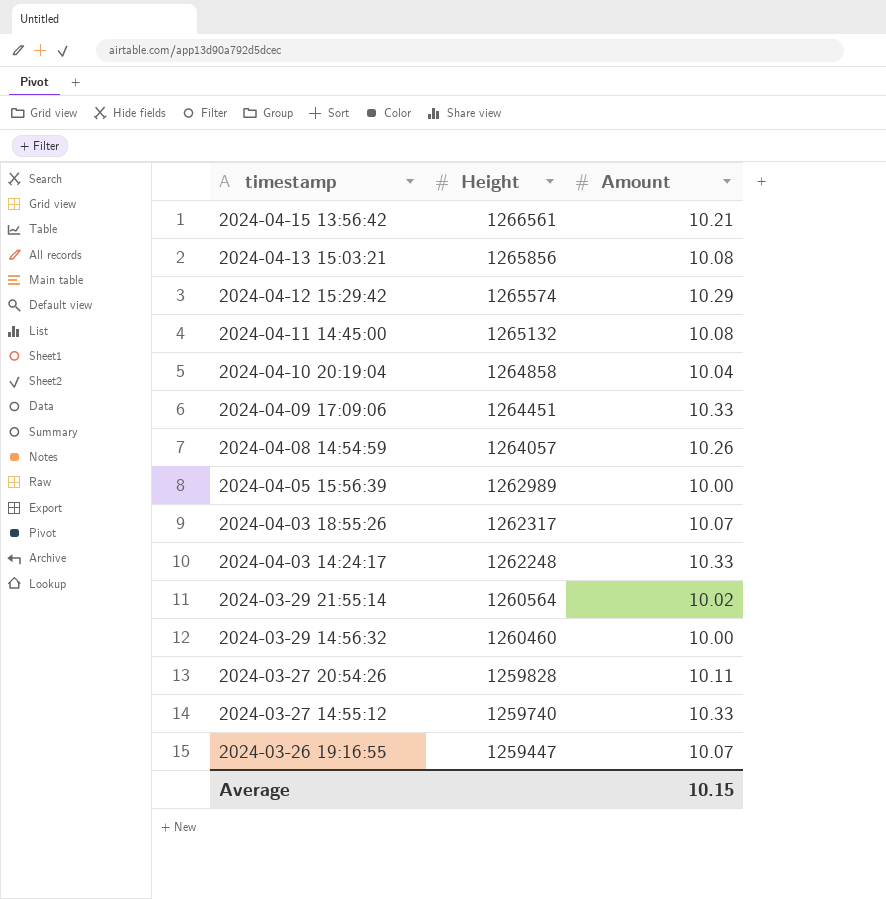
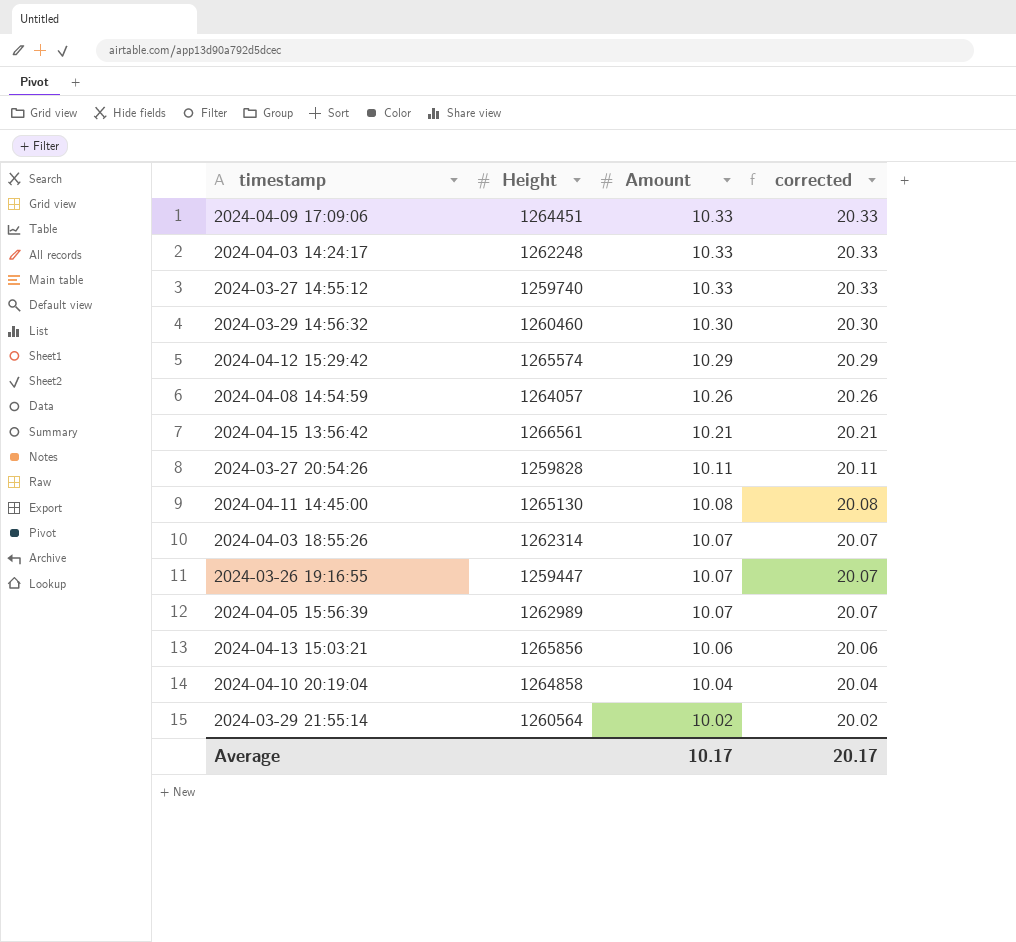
row order: timestamp descending -> Amount descending
column corrected | formula: none -> [Amount] + 10
2024-03-29 14:56:32 | Amount: 10.00 -> 10.30
2024-04-11 14:45:00 | Height: 1265132 -> 1265130
2024-04-03 18:55:26 | Height: 1262317 -> 1262314
2024-04-05 15:56:39 | Amount: 10.00 -> 10.07
2024-04-13 15:03:21 | Amount: 10.08 -> 10.06
Average | Amount: 10.15 -> 10.17

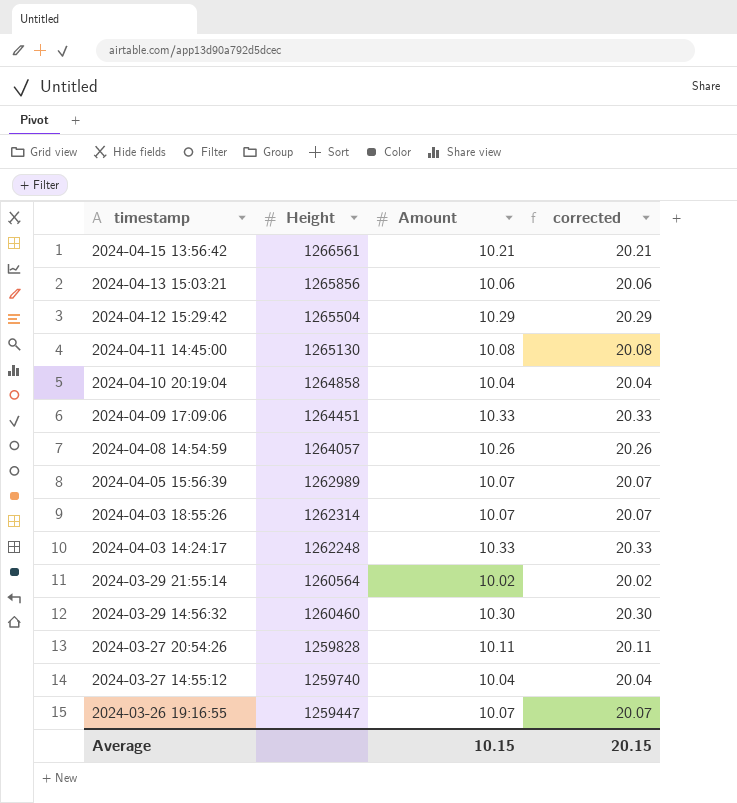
row order: Amount descending -> timestamp descending
2024-04-12 15:29:42 | Height: 1265574 -> 1265504
2024-03-27 14:55:12 | Amount: 10.33 -> 10.04
2024-03-27 14:55:12 | corrected: 20.33 -> 20.04
Average | Amount: 10.17 -> 10.15
Average | corrected: 20.17 -> 20.15

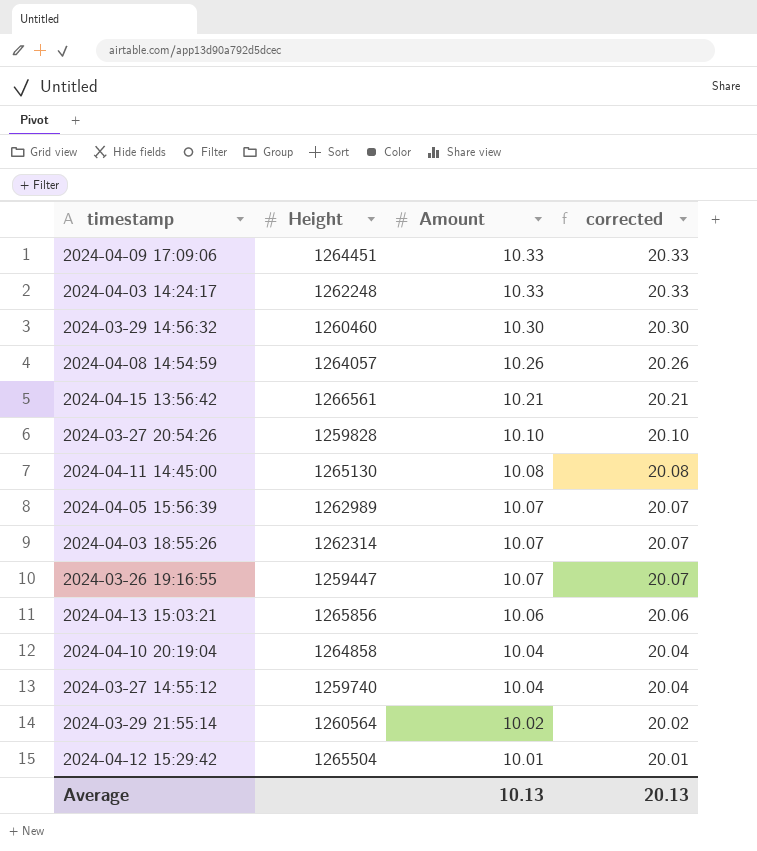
row order: timestamp descending -> Amount descending
2024-03-27 20:54:26 | Amount: 10.11 -> 10.10
2024-03-27 20:54:26 | corrected: 20.11 -> 20.10
2024-04-12 15:29:42 | Amount: 10.29 -> 10.01
2024-04-12 15:29:42 | corrected: 20.29 -> 20.01
Average | Amount: 10.15 -> 10.13
Average | corrected: 20.15 -> 20.13

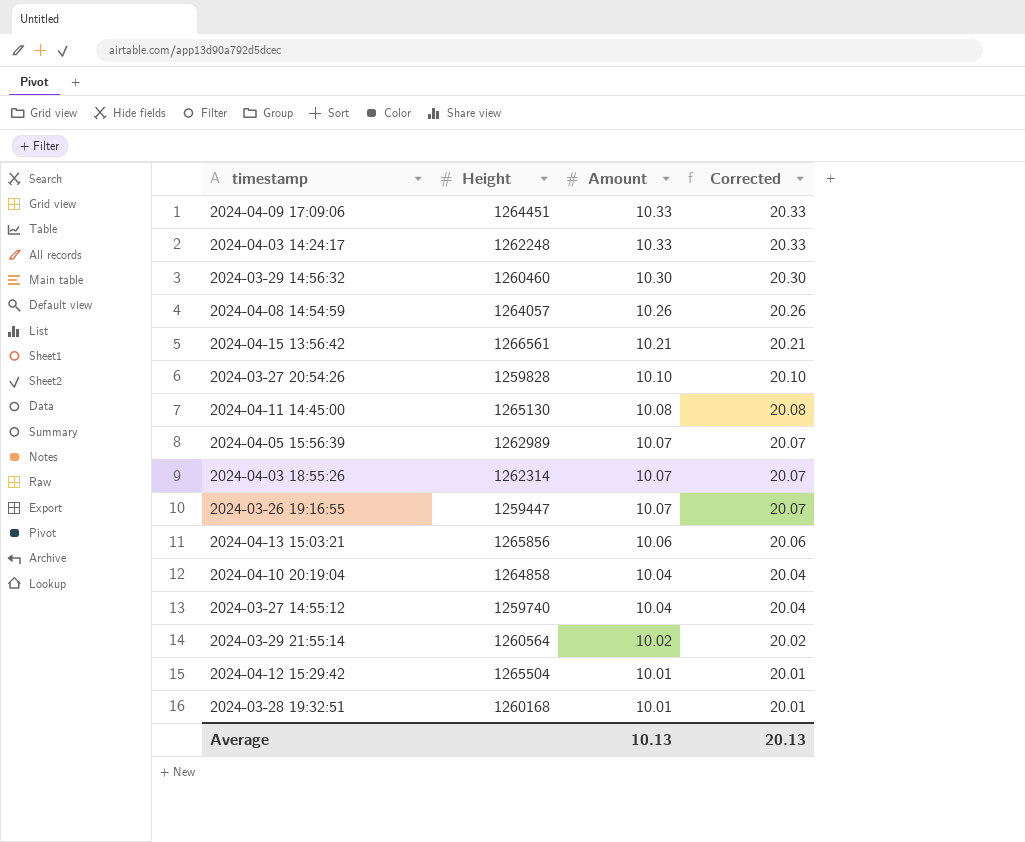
column name: corrected -> Corrected
row 2024-03-28 19:32:51: none -> 1260168 | 10.01 | 20.01

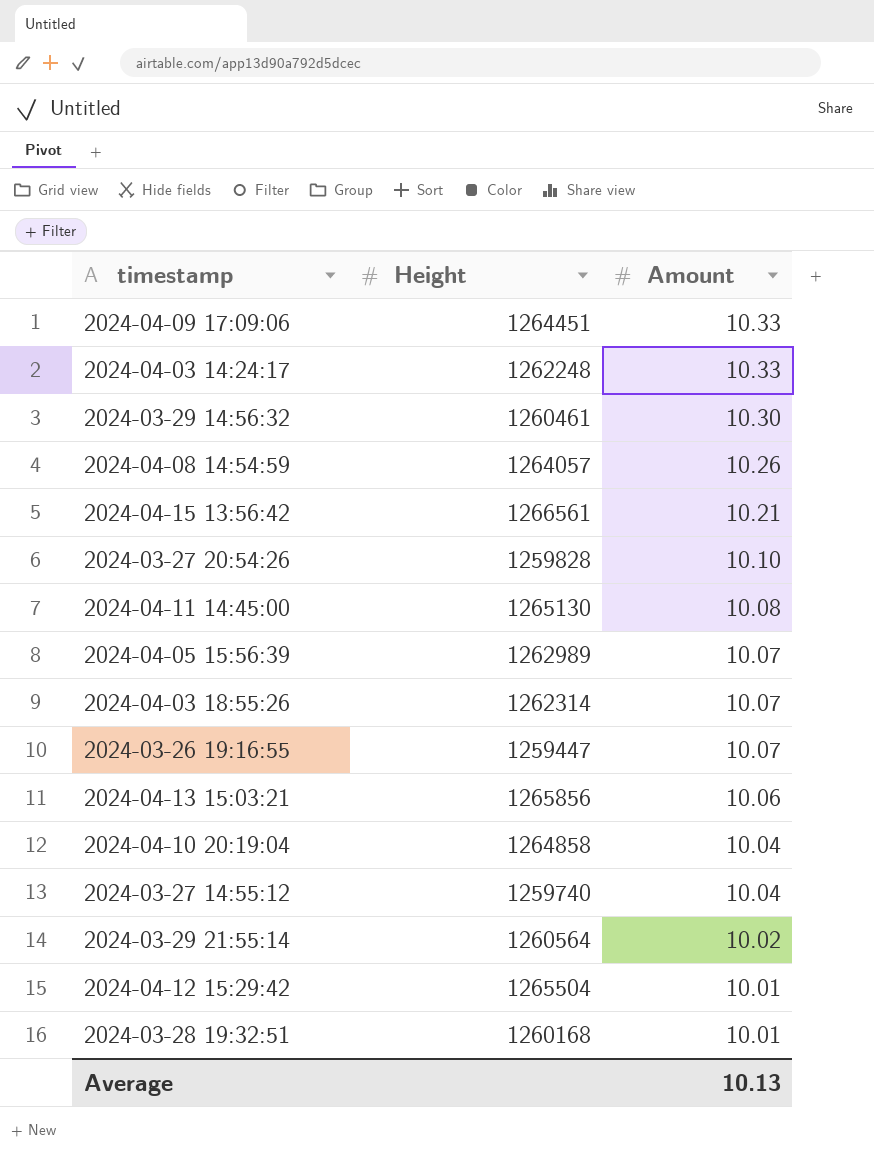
column Corrected | formula: [Amount] + 10 -> none
2024-03-29 14:56:32 | Height: 1260460 -> 1260461

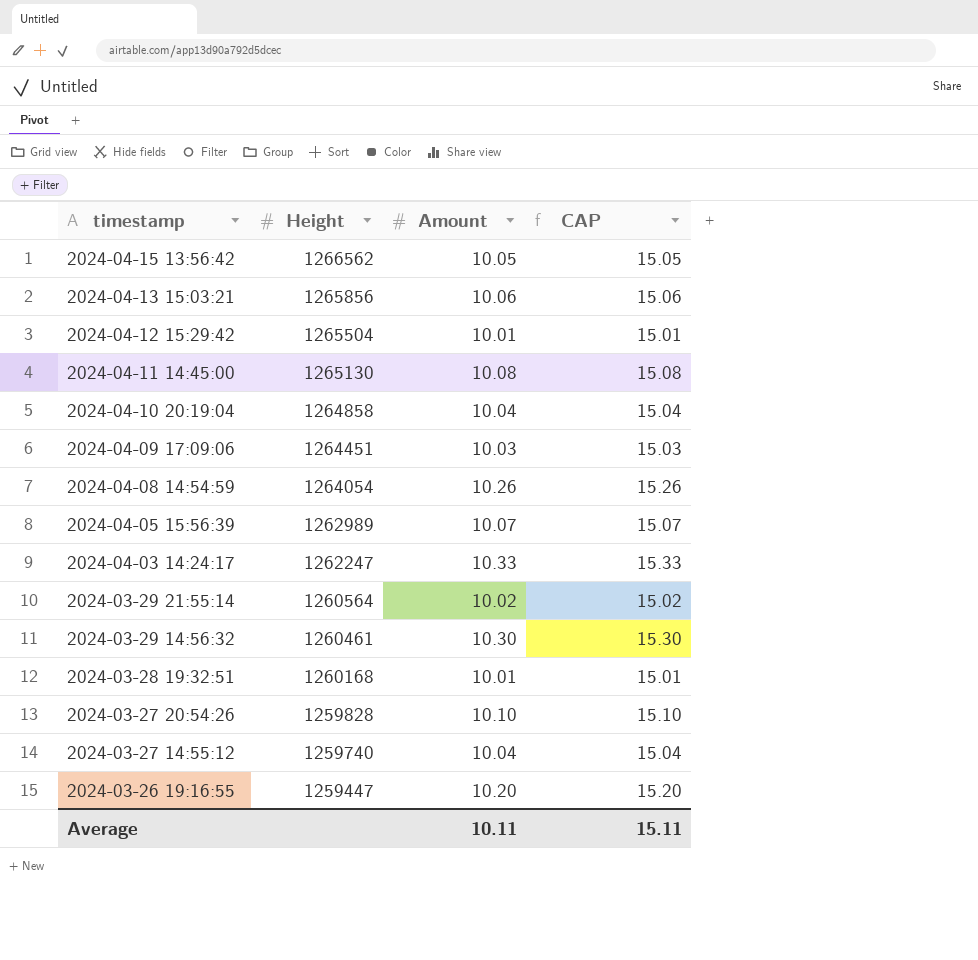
row order: Amount descending -> timestamp descending
column CAP | formula: none -> [Amount] + 5
row 2024-04-03 18:55:26: 1262314 | 10.07 -> none
2024-04-15 13:56:42 | Height: 1266561 -> 1266562
2024-04-15 13:56:42 | Amount: 10.21 -> 10.05
2024-04-09 17:09:06 | Amount: 10.33 -> 10.03
2024-04-08 14:54:59 | Height: 1264057 -> 1264054
2024-04-03 14:24:17 | Height: 1262248 -> 1262247
2024-03-26 19:16:55 | Amount: 10.07 -> 10.20
Average | Amount: 10.13 -> 10.11

